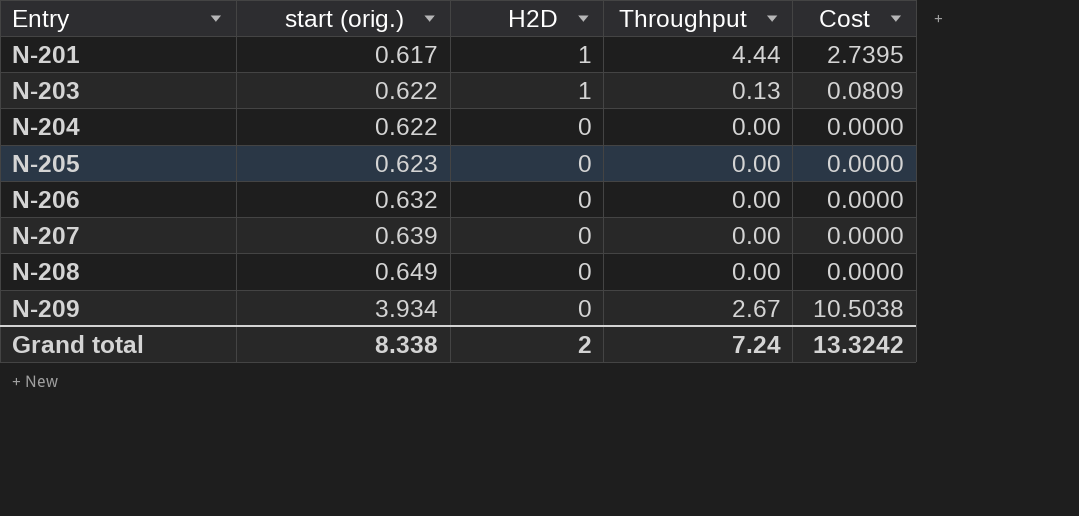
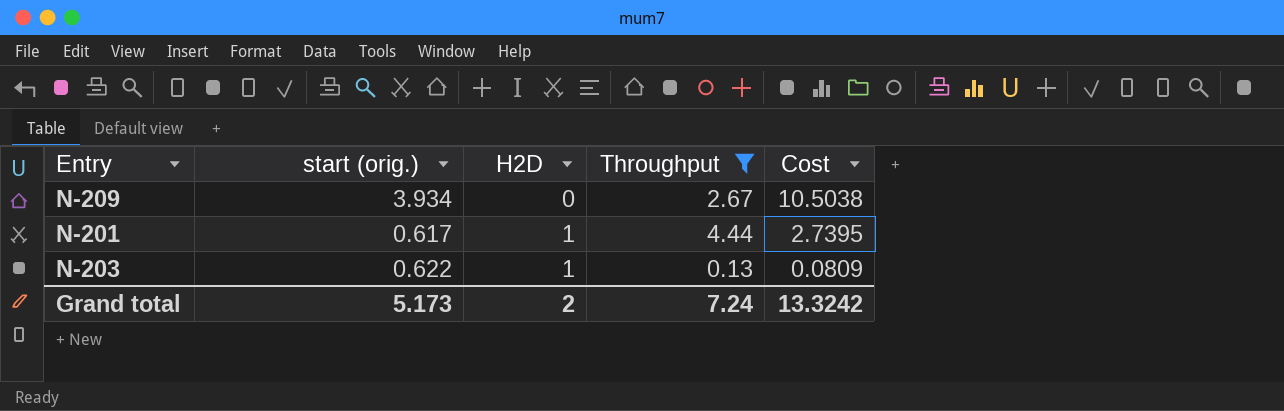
filter: none -> Throughput != 0.00
row order: Entry ascending -> H2D ascending
Grand total | start (orig.): 8.338 -> 5.173

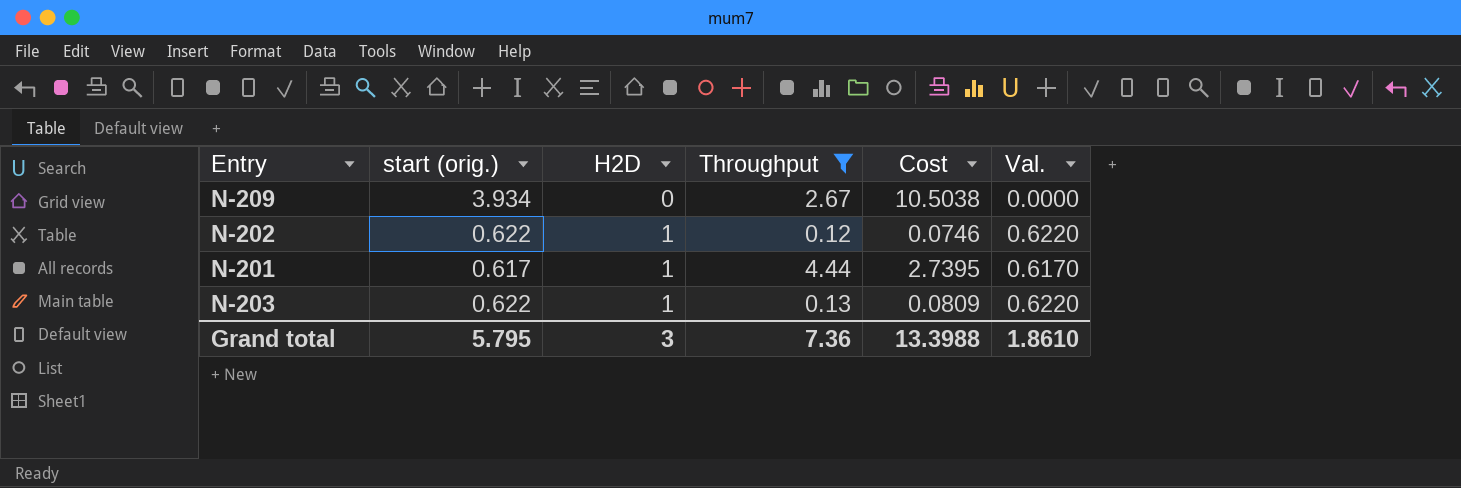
column Val. | formula: none -> [start (orig.)] * [H2D]
row N-202: none -> 0.622 | 1 | 0.12 | 0.0746 | 0.6220
Grand total | start (orig.): 5.173 -> 5.795
Grand total | H2D: 2 -> 3
Grand total | Throughput: 7.24 -> 7.36
Grand total | Cost: 13.3242 -> 13.3988

